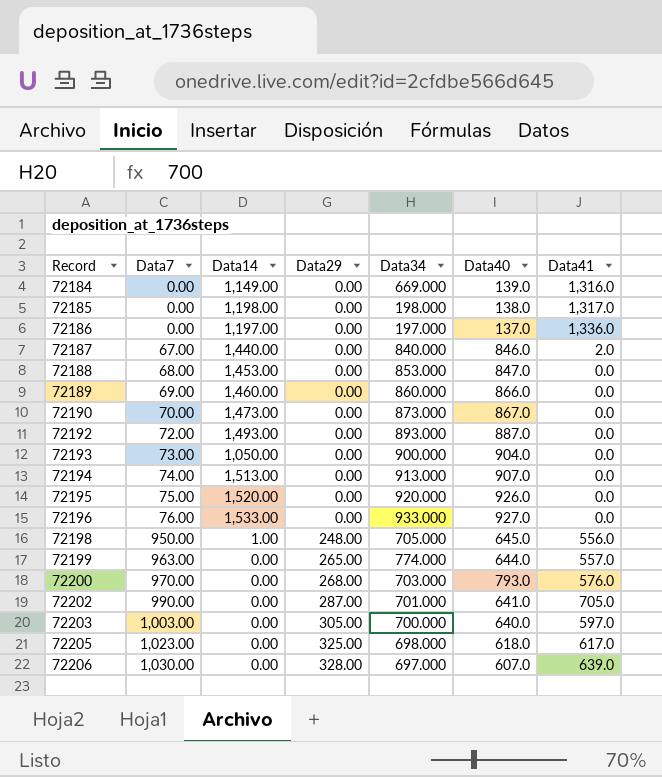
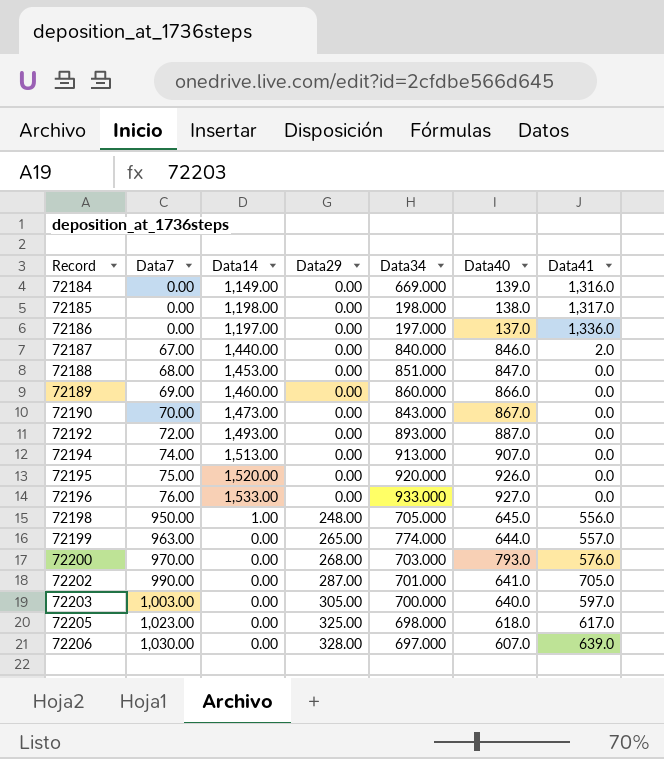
row 72193: 73.00 | 1,050.00 | 0.00 | 900.000 | 904.0 | 0.0 -> none
72188 | Data34: 853.000 -> 851.000
72190 | Data34: 873.000 -> 843.000

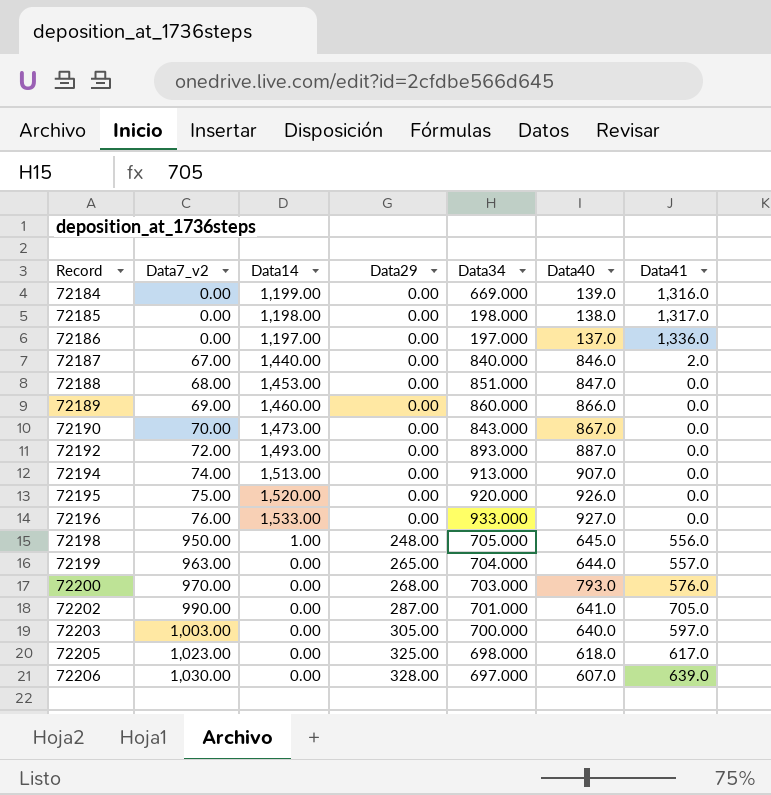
column name: Data7 -> Data7_v2
72184 | Data14: 1,149.00 -> 1,199.00
72199 | Data34: 774.000 -> 704.000

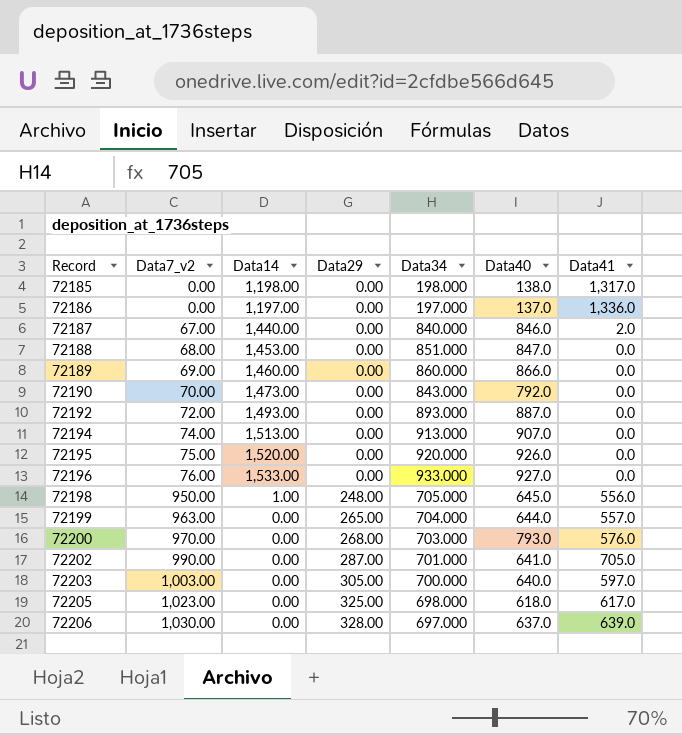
row 72184: 0.00 | 1,199.00 | 0.00 | 669.000 | 139.0 | 1,316.0 -> none
72190 | Data40: 867.0 -> 792.0
72206 | Data40: 607.0 -> 637.0

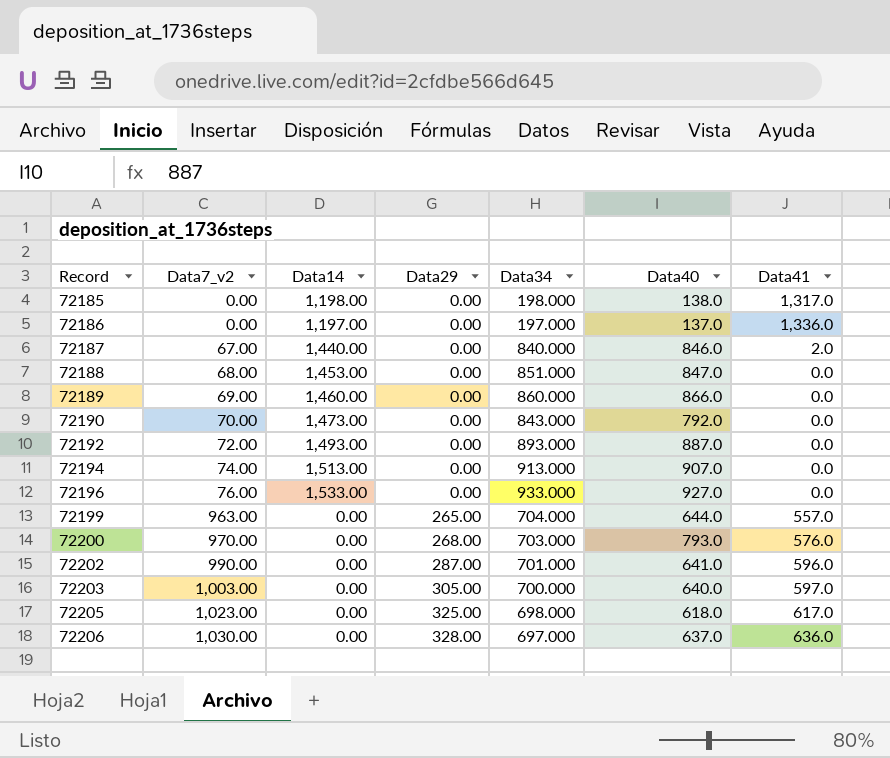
row 72195: 75.00 | 1,520.00 | 0.00 | 920.000 | 926.0 | 0.0 -> none
row 72198: 950.00 | 1.00 | 248.00 | 705.000 | 645.0 | 556.0 -> none
72202 | Data41: 705.0 -> 596.0
72206 | Data41: 639.0 -> 636.0

